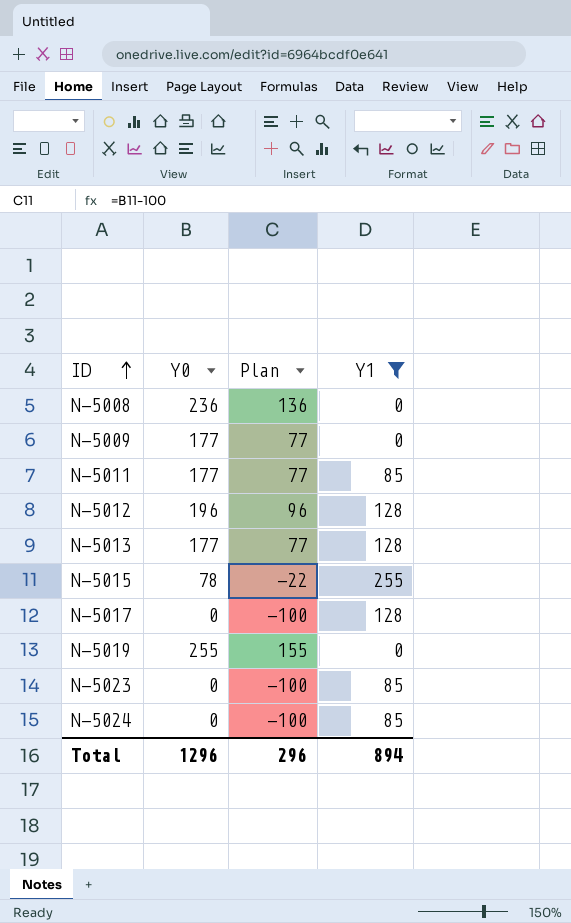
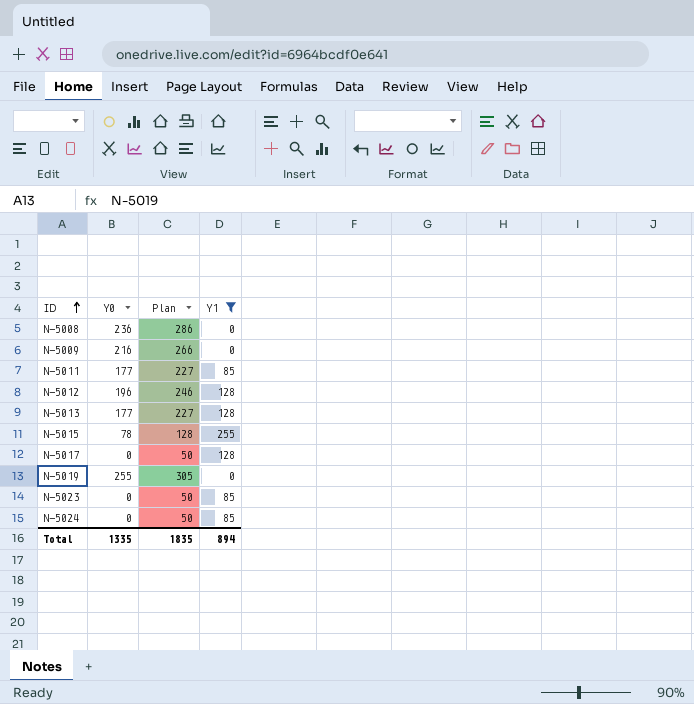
column Plan | formula: [Y0] - 100 -> [Y0] + 50
N-5009 | Y0: 177 -> 216
Total | Y0: 1296 -> 1335
Total | Plan: 296 -> 1835

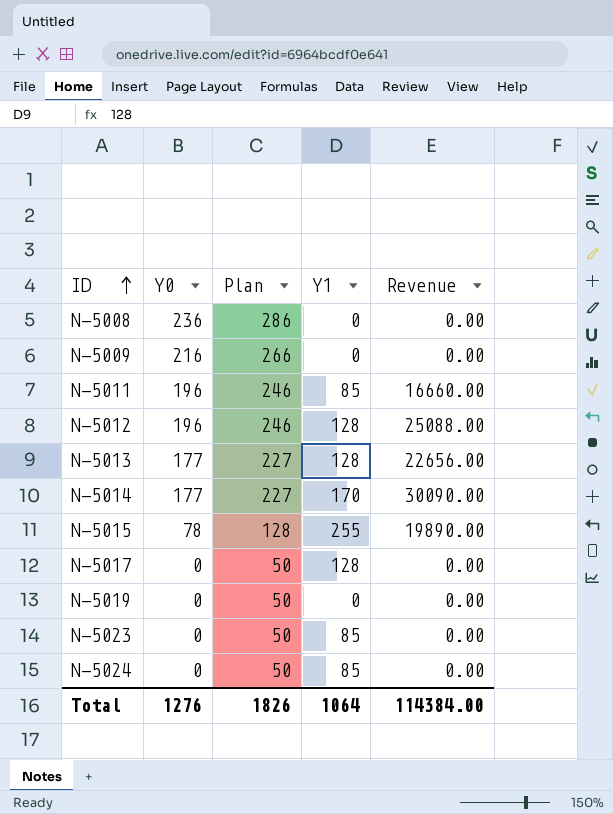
filter: Y1 != 170 -> none
column Revenue | formula: none -> [Y0] * [Y1]
N-5011 | Y0: 177 -> 196
N-5011 | Plan: 227 -> 246
N-5019 | Y0: 255 -> 0
N-5019 | Plan: 305 -> 50
Total | Y0: 1335 -> 1276
Total | Plan: 1835 -> 1826
Total | Y1: 894 -> 1064

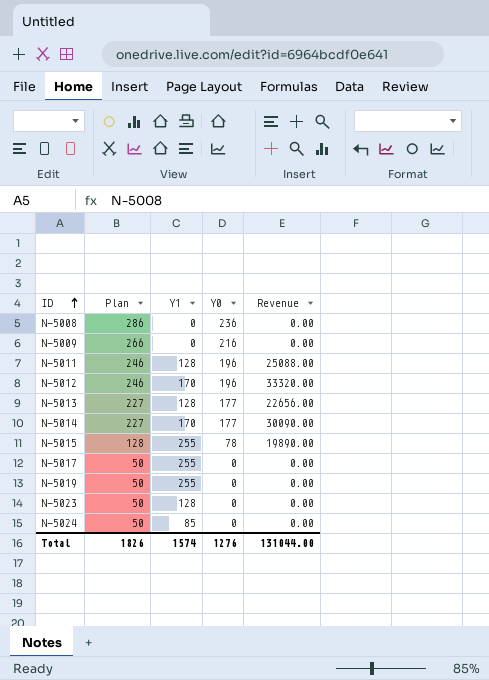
column Y0 | position: 2 -> 4
N-5011 | Y1: 85 -> 128
N-5011 | Revenue: 16660.00 -> 25088.00
N-5012 | Y1: 128 -> 170
N-5012 | Revenue: 25088.00 -> 33320.00
N-5017 | Y1: 128 -> 255
N-5019 | Y1: 0 -> 255
N-5023 | Y1: 85 -> 128
Total | Y1: 1064 -> 1574
Total | Revenue: 114384.00 -> 131044.00

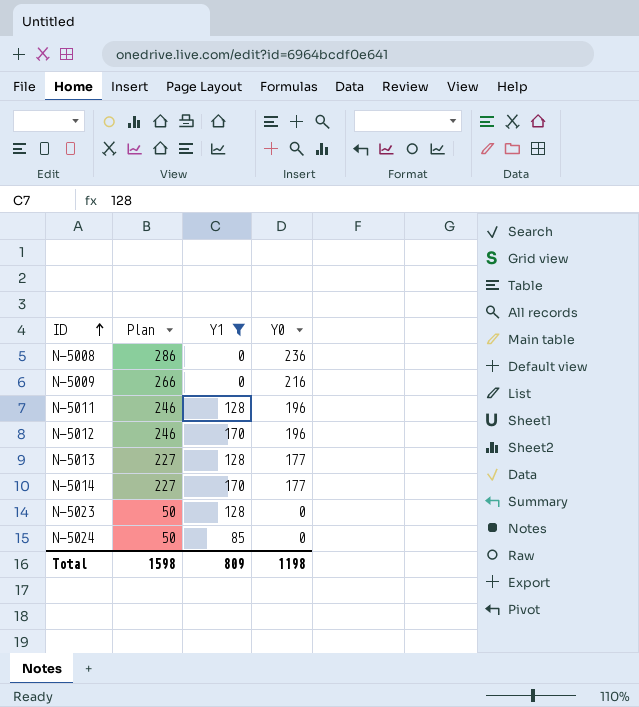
filter: none -> Y1 != 255
column Revenue | formula: [Y1] * [Y0] -> none
Total | Plan: 1826 -> 1598
Total | Y1: 1574 -> 809
Total | Y0: 1276 -> 1198

